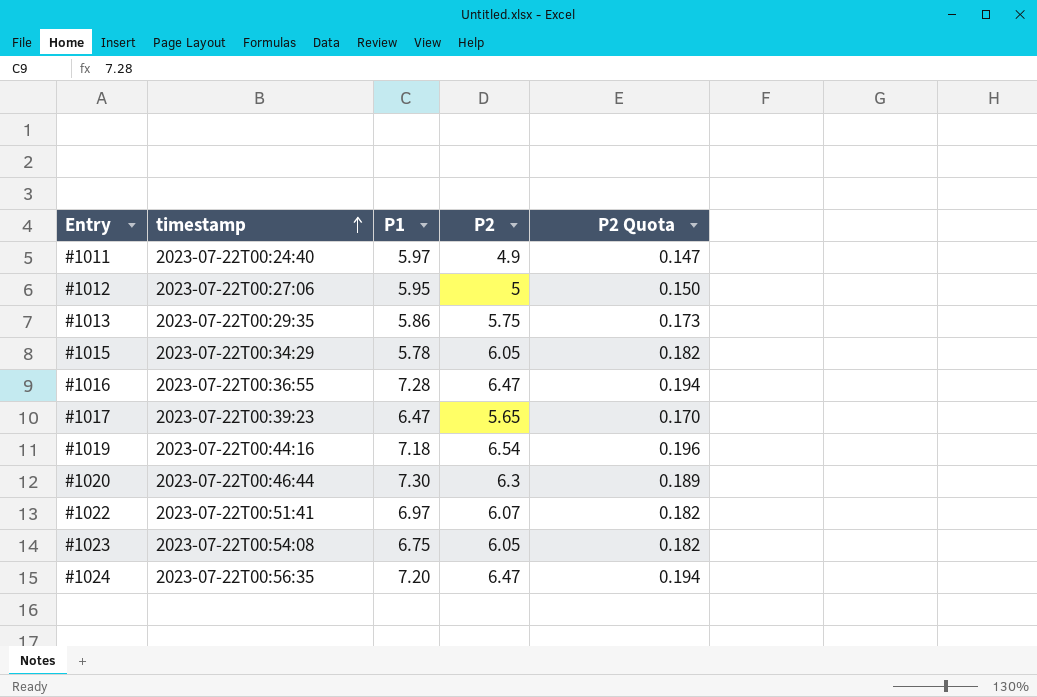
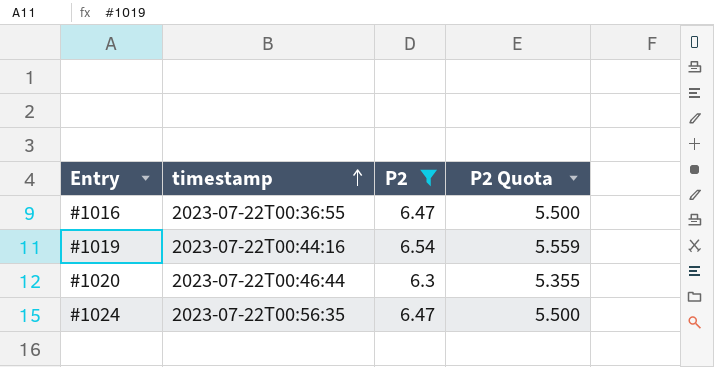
filter: none -> P2 >= 6.3
column P1 | position: 3 -> none
column P2 Quota | formula: [P2] * 0.03 -> [P2] * 0.85

